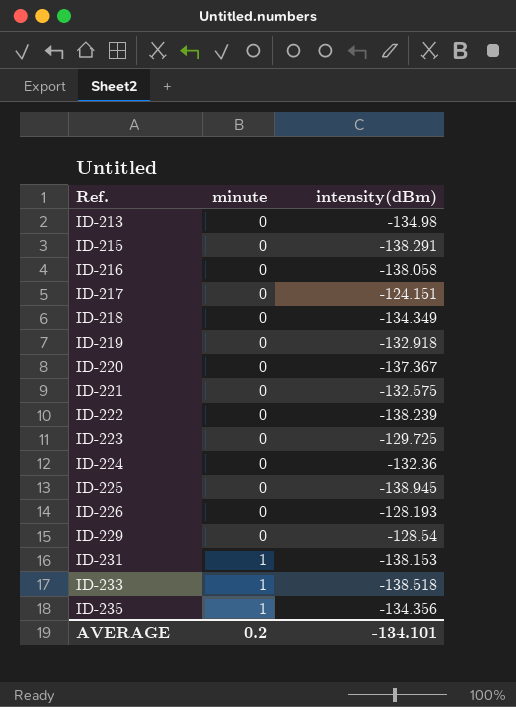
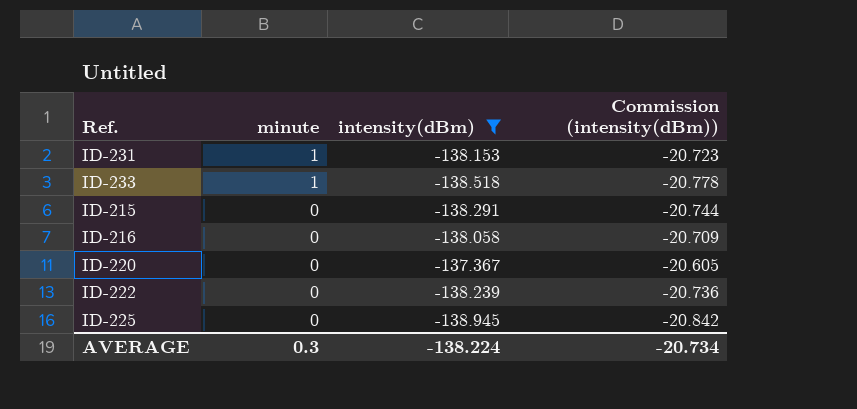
filter: none -> intensity(dBm) <= -137.367
row order: Ref. ascending -> minute descending
column Commission (intensity(dBm)) | formula: none -> [intensity(dBm)] * 0.15
AVERAGE | minute: 0.2 -> 0.3
AVERAGE | intensity(dBm): -134.101 -> -138.224

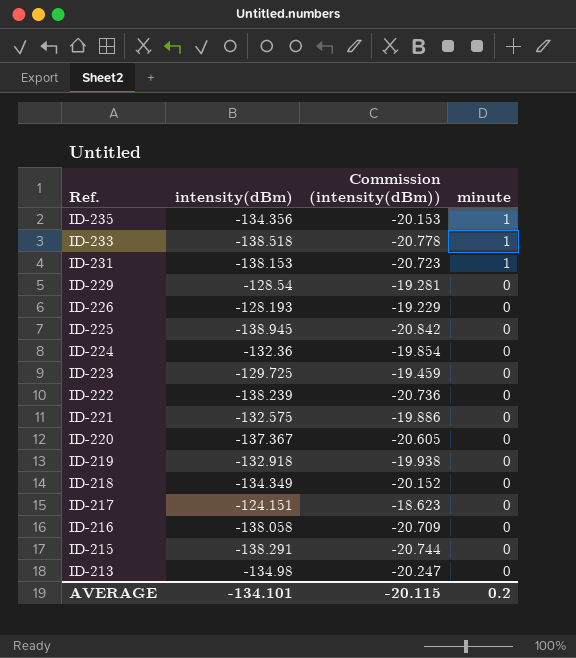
filter: intensity(dBm) <= -137.367 -> none
row order: minute descending -> Ref. descending
column minute | position: 2 -> 4
AVERAGE | intensity(dBm): -138.224 -> -134.101
AVERAGE | Commission (intensity(dBm)): -20.734 -> -20.115
AVERAGE | minute: 0.3 -> 0.2

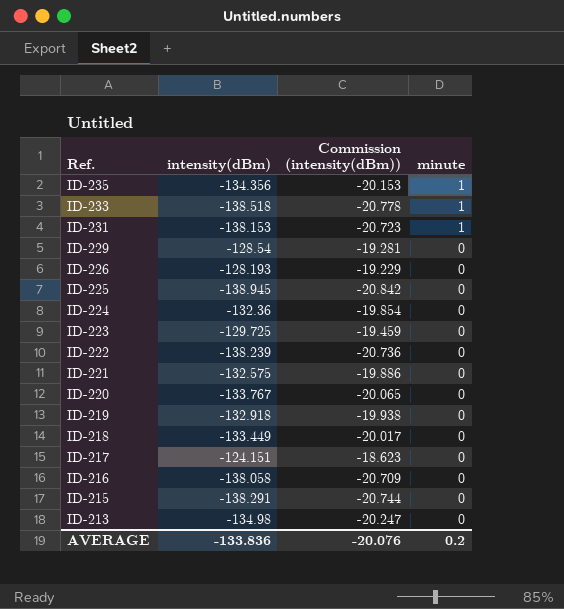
ID-220 | intensity(dBm): -137.367 -> -133.767
ID-220 | Commission (intensity(dBm)): -20.605 -> -20.065
ID-218 | intensity(dBm): -134.349 -> -133.449
ID-218 | Commission (intensity(dBm)): -20.152 -> -20.017
AVERAGE | intensity(dBm): -134.101 -> -133.836
AVERAGE | Commission (intensity(dBm)): -20.115 -> -20.076

